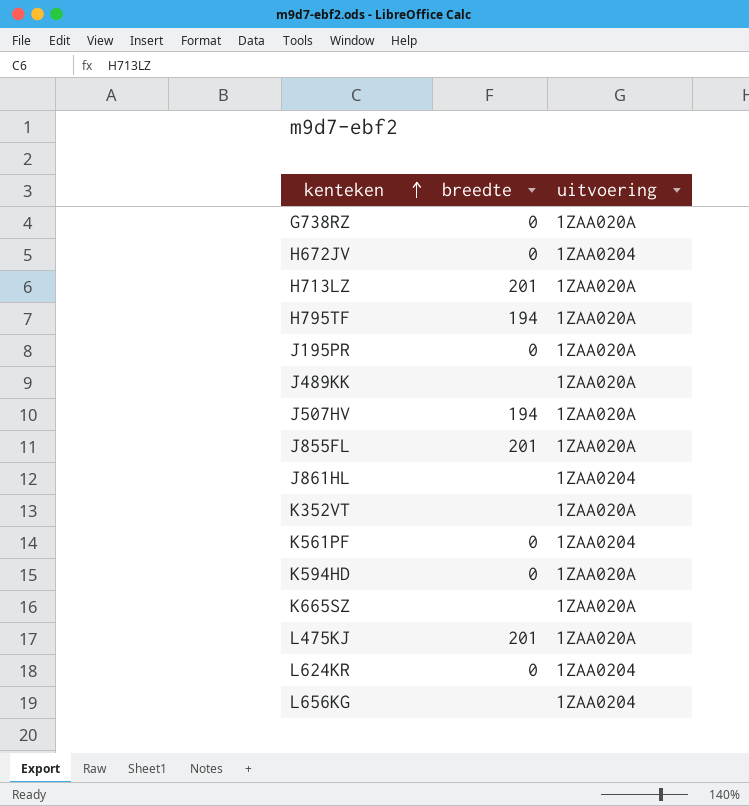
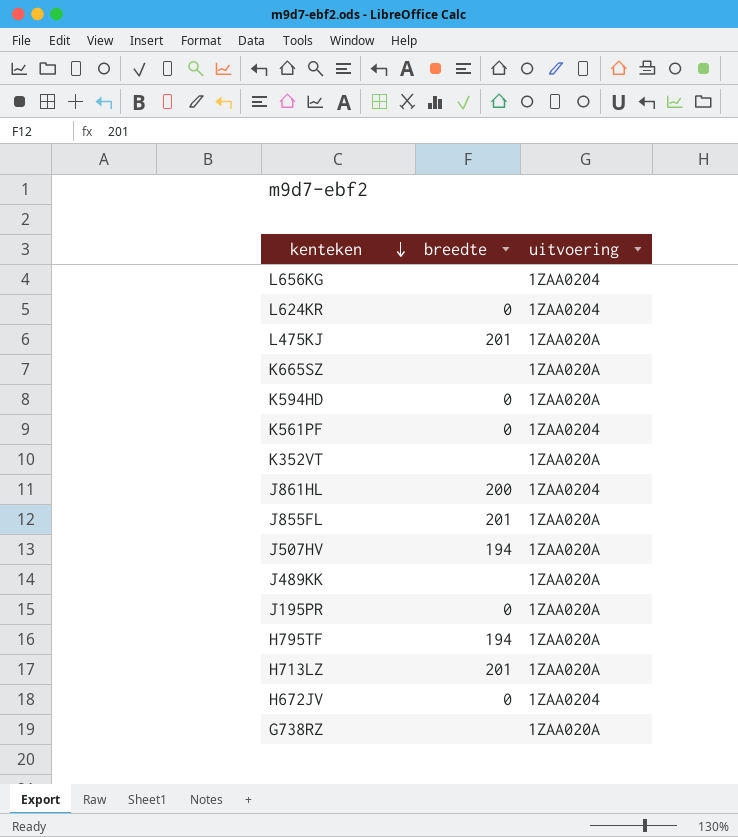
row order: kenteken ascending -> kenteken descending
J861HL | breedte: none -> 200
G738RZ | breedte: 0 -> none

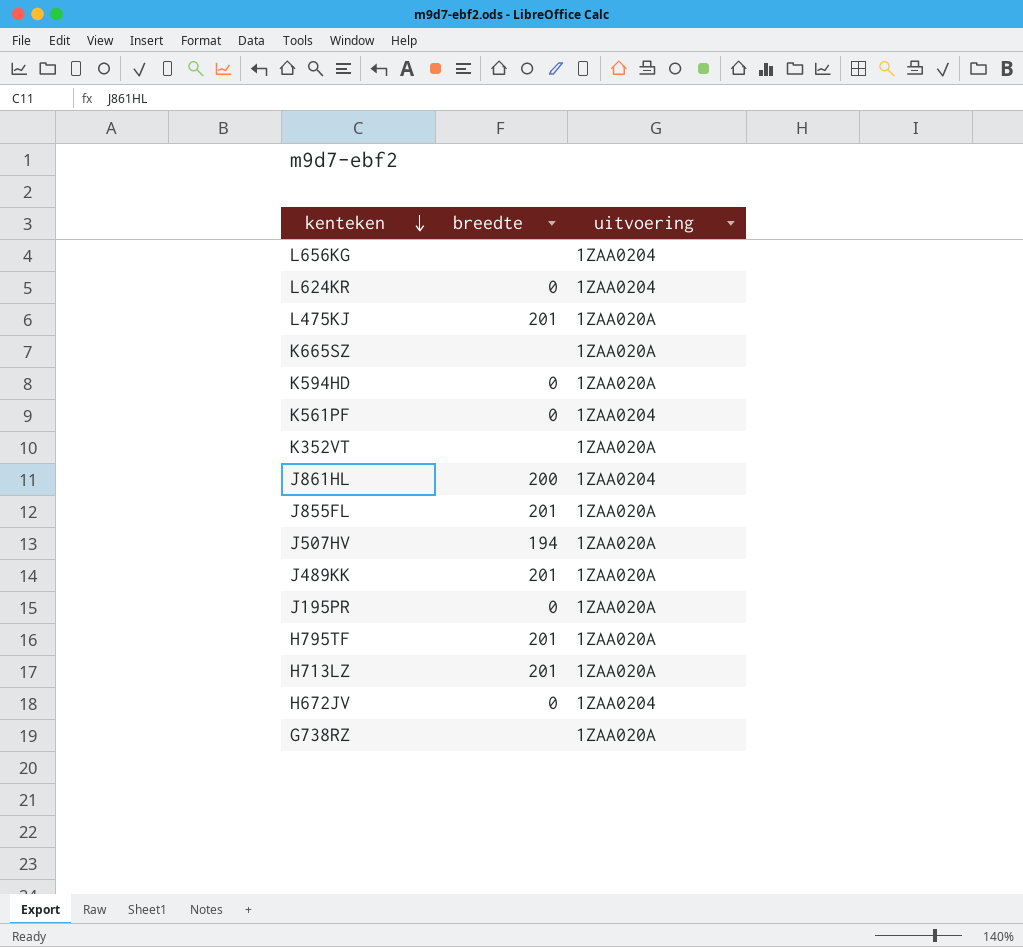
J489KK | breedte: none -> 201
H795TF | breedte: 194 -> 201

